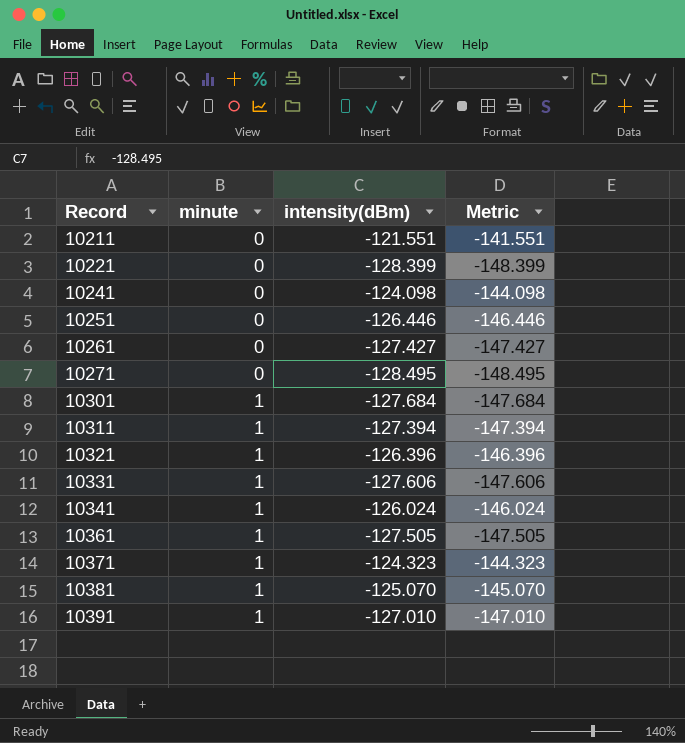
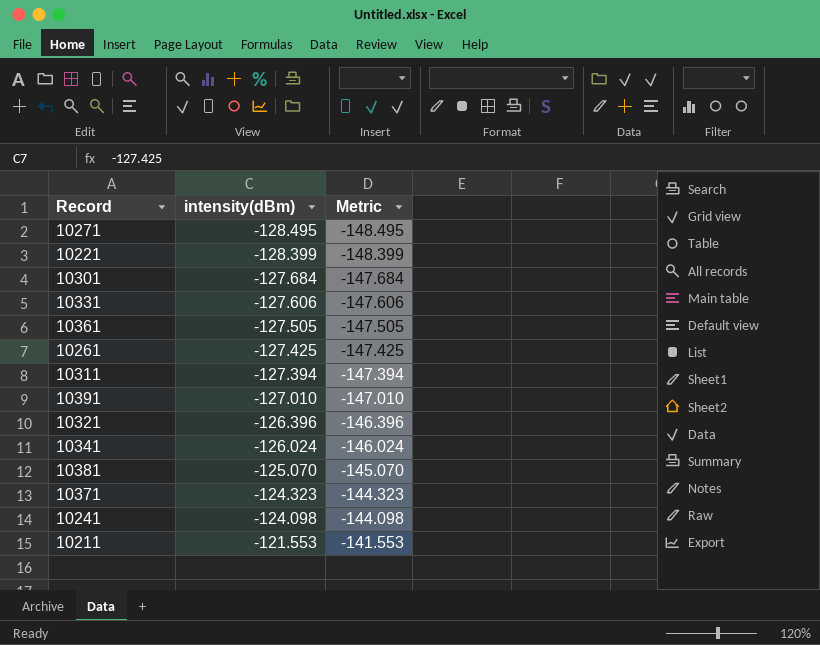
row order: Record ascending -> intensity(dBm) ascending
column minute | position: 2 -> none
row 10251: 0 | -126.446 | -146.446 -> none
10261 | intensity(dBm): -127.427 -> -127.425
10261 | Metric: -147.427 -> -147.425
10211 | intensity(dBm): -121.551 -> -121.553
10211 | Metric: -141.551 -> -141.553

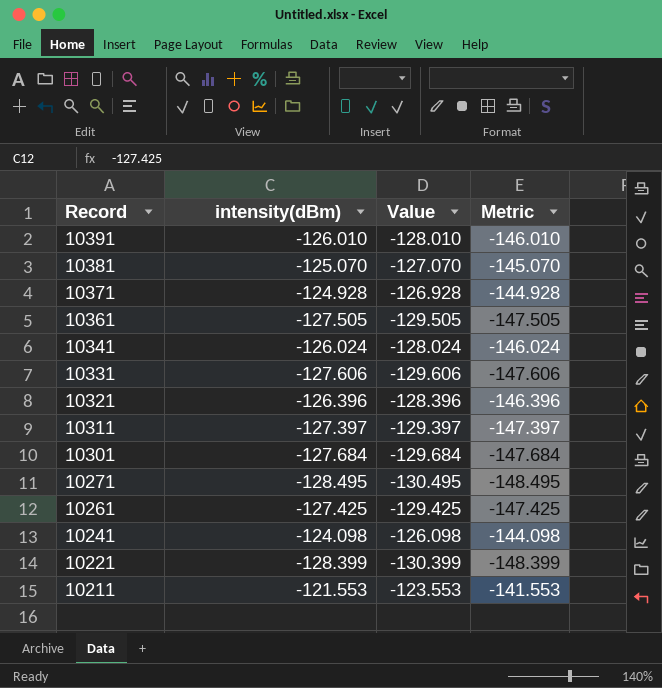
row order: intensity(dBm) ascending -> Record descending
column Value | formula: none -> [intensity(dBm)] - 2
10391 | intensity(dBm): -127.010 -> -126.010
10391 | Metric: -147.010 -> -146.010
10371 | intensity(dBm): -124.323 -> -124.928
10371 | Metric: -144.323 -> -144.928
10311 | intensity(dBm): -127.394 -> -127.397
10311 | Metric: -147.394 -> -147.397

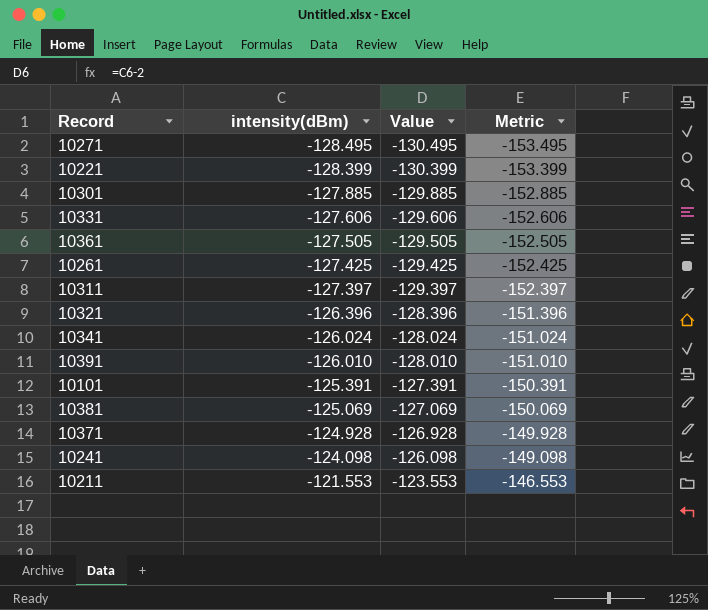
row order: Record descending -> intensity(dBm) ascending
column Metric | formula: [intensity(dBm)] - 20 -> [intensity(dBm)] - 25
10301 | intensity(dBm): -127.684 -> -127.885
10301 | Value: -129.684 -> -129.885
row 10101: none -> -125.391 | -127.391 | -150.391
10381 | intensity(dBm): -125.070 -> -125.069
10381 | Value: -127.070 -> -127.069

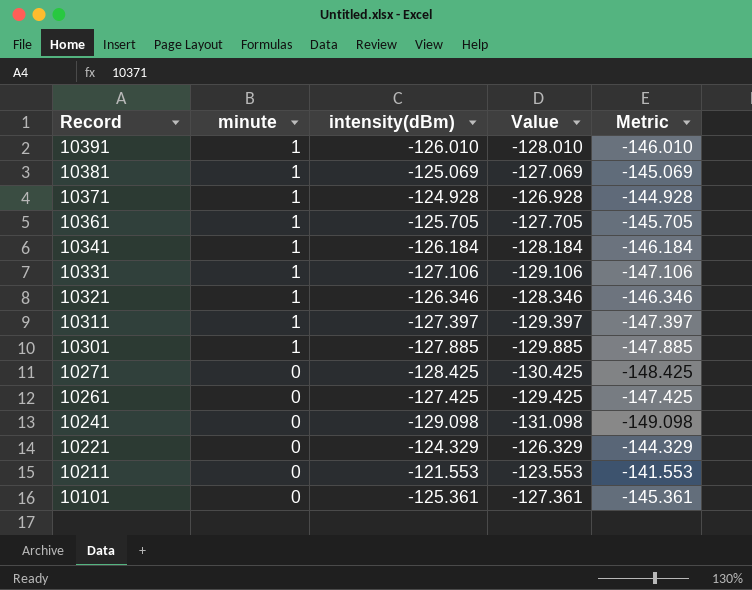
row order: intensity(dBm) ascending -> Record descending
column minute | position: none -> 2
column Metric | formula: [intensity(dBm)] - 25 -> [intensity(dBm)] - 20
10361 | intensity(dBm): -127.505 -> -125.705
10361 | Value: -129.505 -> -127.705
10341 | intensity(dBm): -126.024 -> -126.184
10341 | Value: -128.024 -> -128.184
10331 | intensity(dBm): -127.606 -> -127.106
10331 | Value: -129.606 -> -129.106
10321 | intensity(dBm): -126.396 -> -126.346
10321 | Value: -128.396 -> -128.346
10271 | intensity(dBm): -128.495 -> -128.425
10271 | Value: -130.495 -> -130.425
10241 | intensity(dBm): -124.098 -> -129.098
10241 | Value: -126.098 -> -131.098
10221 | intensity(dBm): -128.399 -> -124.329
10221 | Value: -130.399 -> -126.329
10101 | intensity(dBm): -125.391 -> -125.361
10101 | Value: -127.391 -> -127.361

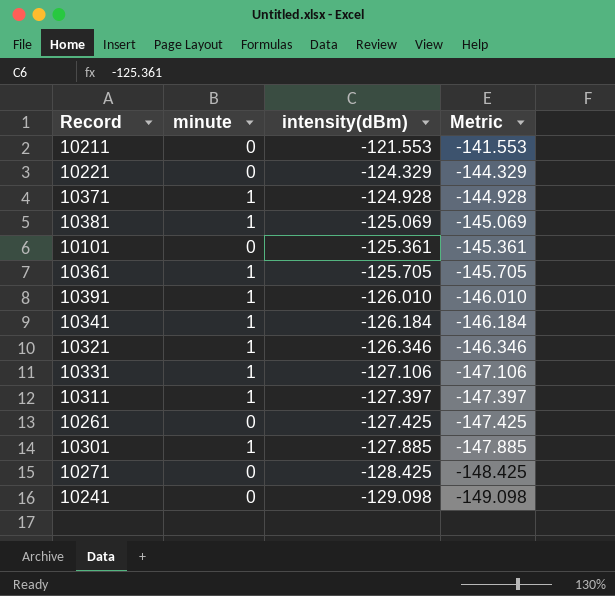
row order: Record descending -> intensity(dBm) descending
column Value | formula: [intensity(dBm)] - 2 -> none

